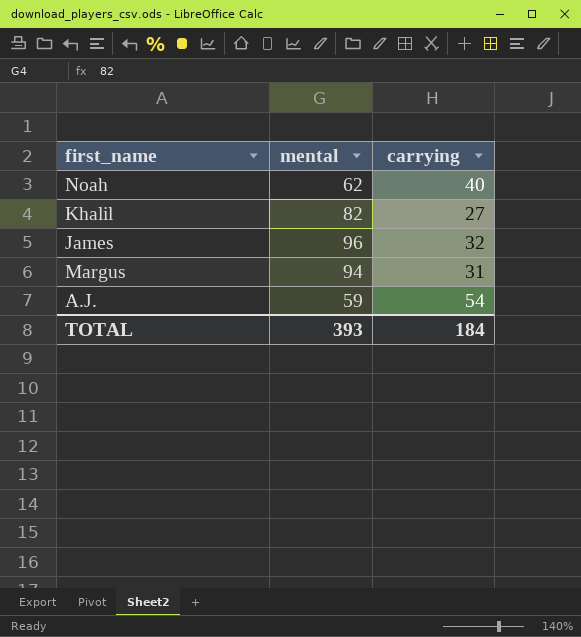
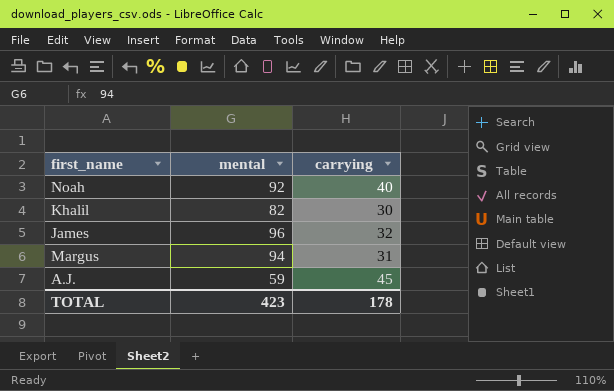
Noah | mental: 62 -> 92
Khalil | carrying: 27 -> 30
A.J. | carrying: 54 -> 45
TOTAL | mental: 393 -> 423
TOTAL | carrying: 184 -> 178

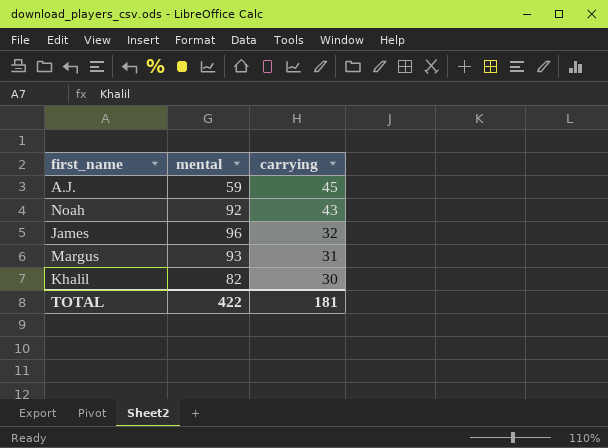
row order: none -> carrying descending
Noah | carrying: 40 -> 43
Margus | mental: 94 -> 93
TOTAL | mental: 423 -> 422
TOTAL | carrying: 178 -> 181

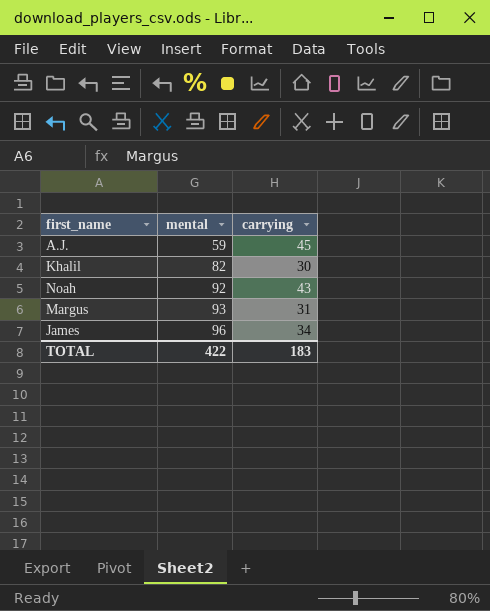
row order: carrying descending -> mental ascending
James | carrying: 32 -> 34
TOTAL | carrying: 181 -> 183

